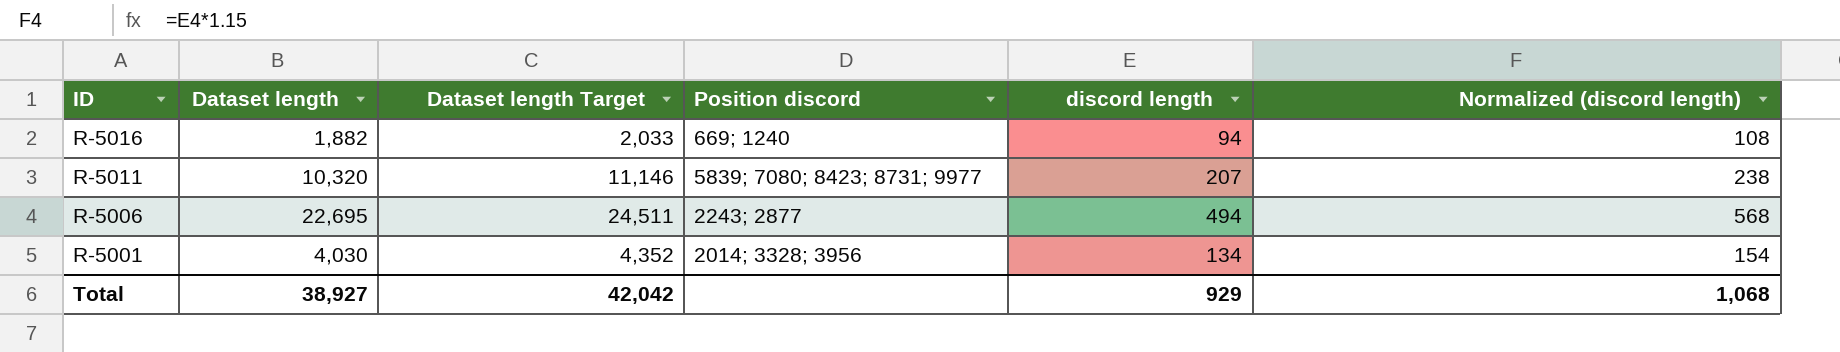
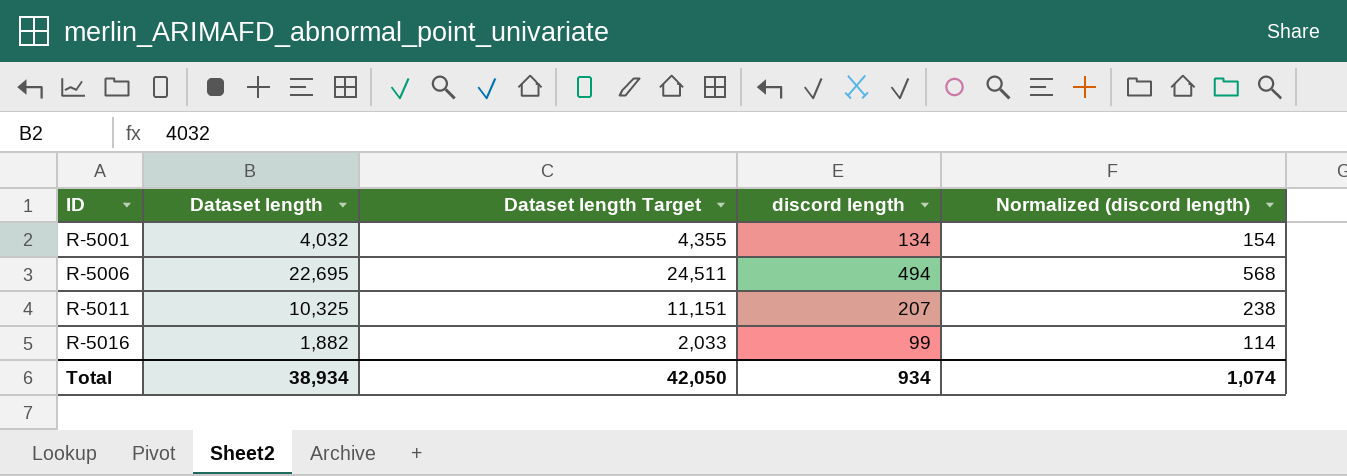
row order: ID descending -> ID ascending
column Position discord | position: 4 -> none
R-5001 | Dataset length: 4,030 -> 4,032
R-5001 | Dataset length Target: 4,352 -> 4,355
R-5011 | Dataset length: 10,320 -> 10,325
R-5011 | Dataset length Target: 11,146 -> 11,151
R-5016 | discord length: 94 -> 99
R-5016 | Normalized (discord length): 108 -> 114
Total | Dataset length: 38,927 -> 38,934
Total | Dataset length Target: 42,042 -> 42,050
Total | discord length: 929 -> 934
Total | Normalized (discord length): 1,068 -> 1,074

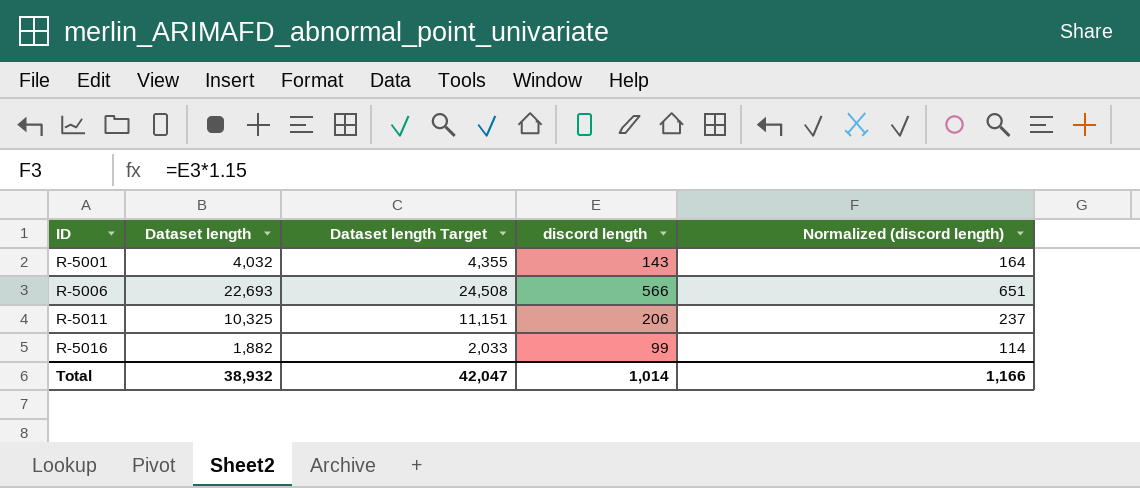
R-5001 | discord length: 134 -> 143
R-5001 | Normalized (discord length): 154 -> 164
R-5006 | Dataset length: 22,695 -> 22,693
R-5006 | Dataset length Target: 24,511 -> 24,508
R-5006 | discord length: 494 -> 566
R-5006 | Normalized (discord length): 568 -> 651
R-5011 | discord length: 207 -> 206
R-5011 | Normalized (discord length): 238 -> 237
Total | Dataset length: 38,934 -> 38,932
Total | Dataset length Target: 42,050 -> 42,047
Total | discord length: 934 -> 1,014
Total | Normalized (discord length): 1,074 -> 1,166

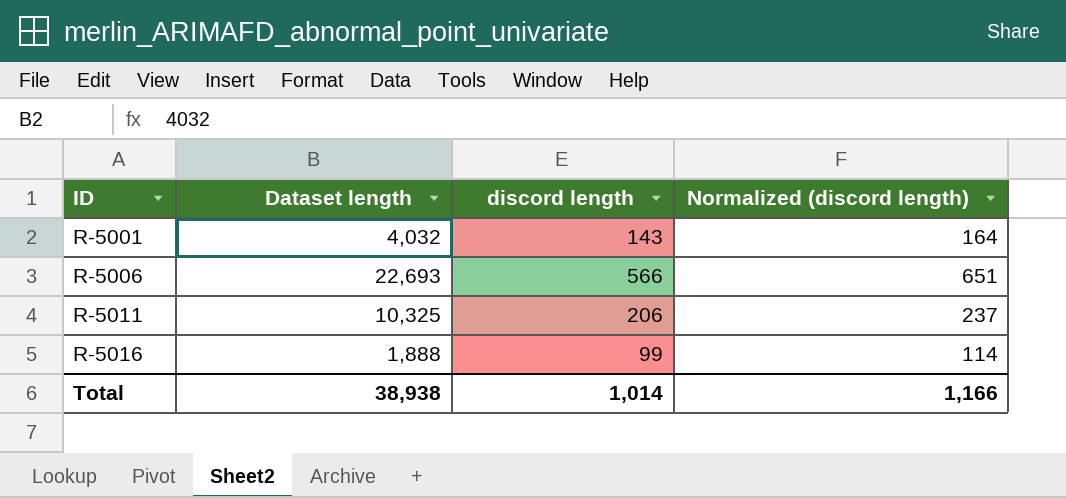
column Dataset length Target | formula: [Dataset length] * 1.08 -> none
R-5016 | Dataset length: 1,882 -> 1,888
Total | Dataset length: 38,932 -> 38,938

